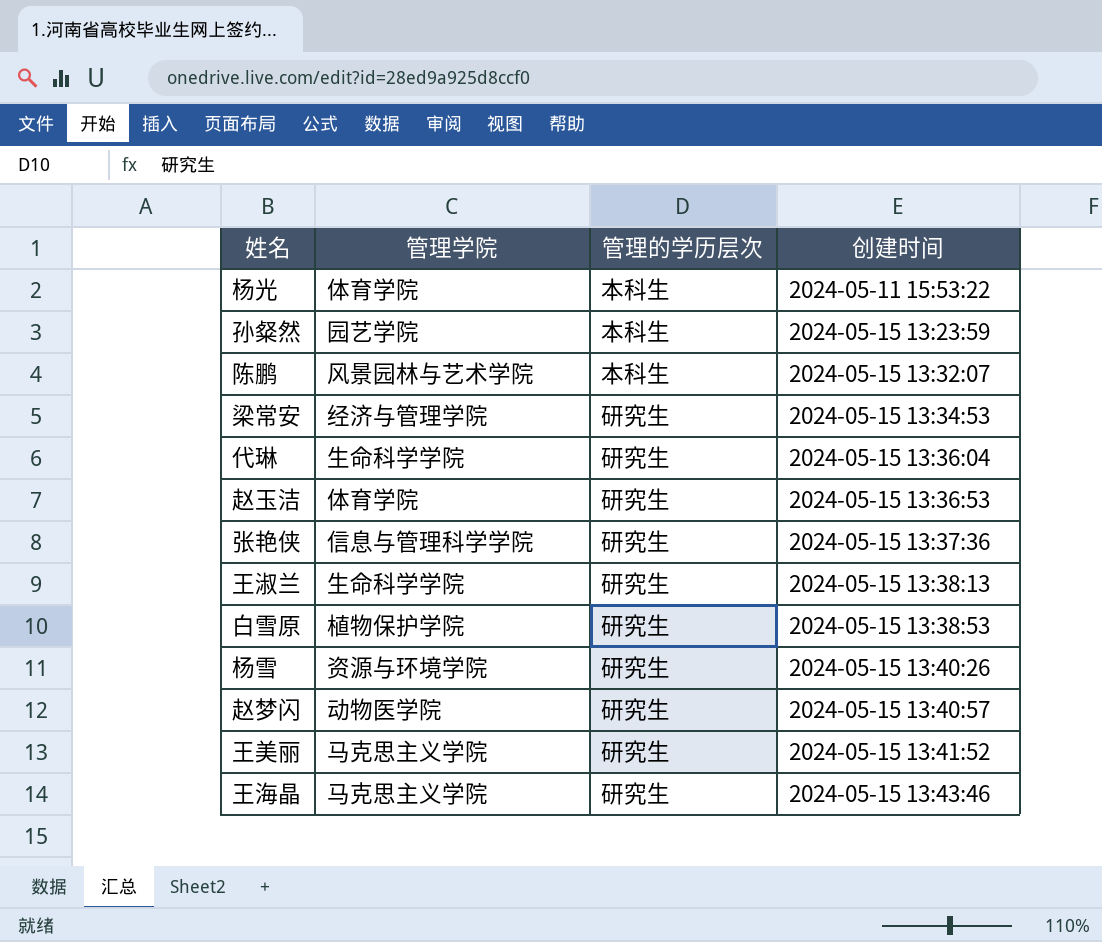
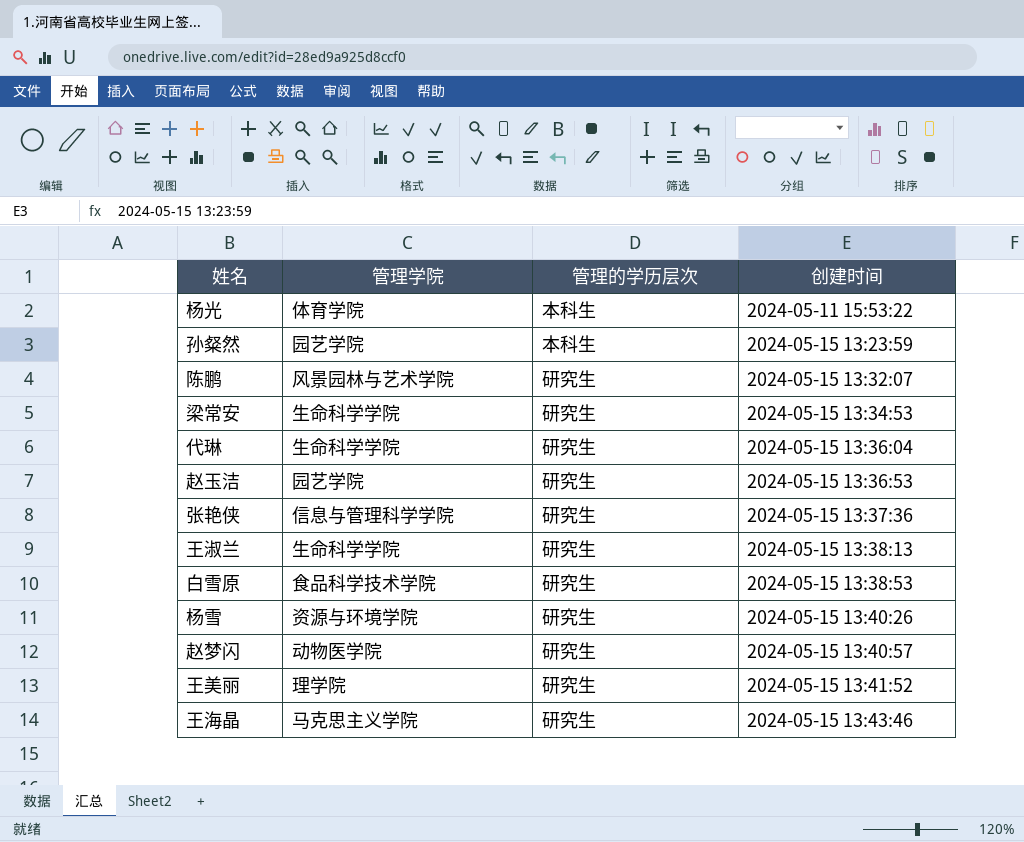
陈鹏 | 管理的学历层次: 本科生 -> 研究生
梁常安 | 管理学院: 经济与管理学院 -> 生命科学学院
赵玉洁 | 管理学院: 体育学院 -> 园艺学院
白雪原 | 管理学院: 植物保护学院 -> 食品科学技术学院
王美丽 | 管理学院: 马克思主义学院 -> 理学院

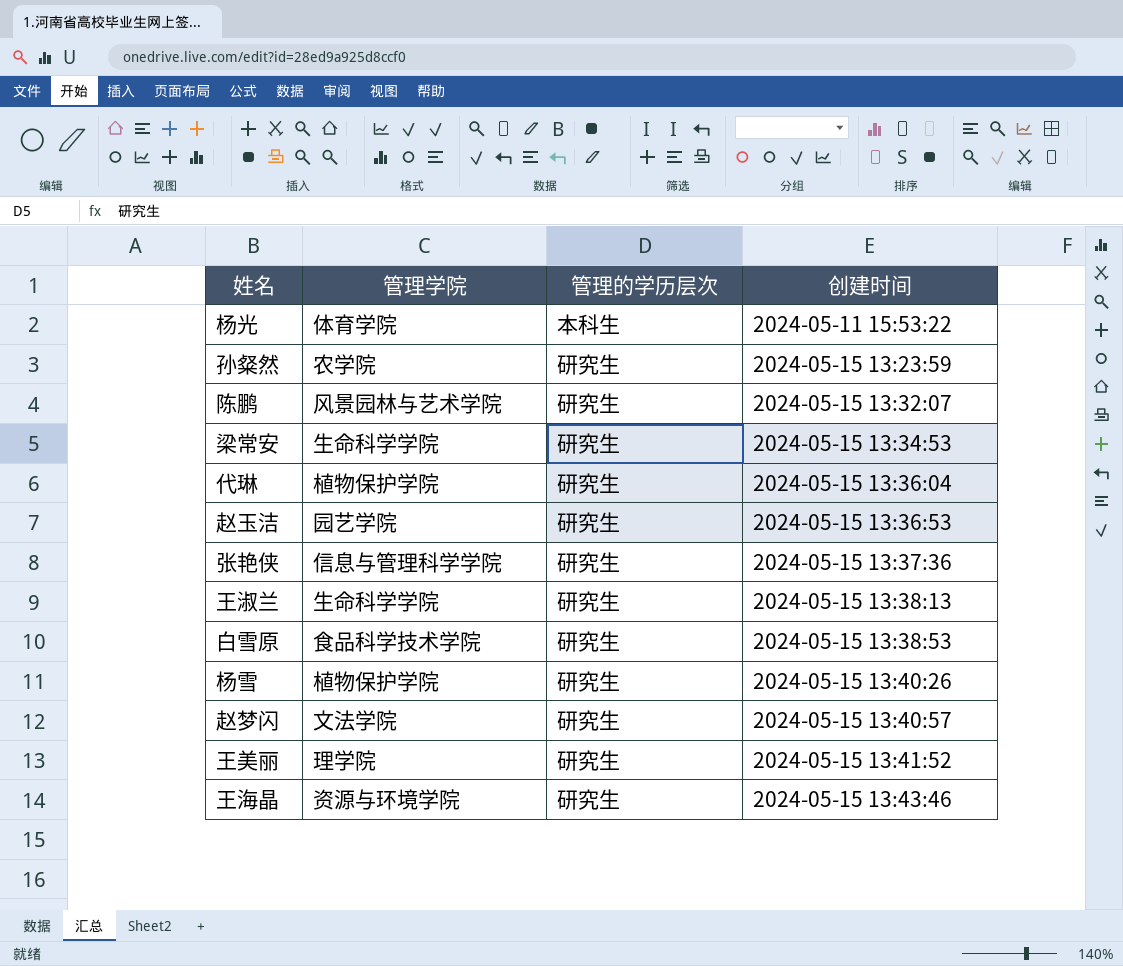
孙粲然 | 管理学院: 园艺学院 -> 农学院
孙粲然 | 管理的学历层次: 本科生 -> 研究生
代琳 | 管理学院: 生命科学学院 -> 植物保护学院
杨雪 | 管理学院: 资源与环境学院 -> 植物保护学院
赵梦闪 | 管理学院: 动物医学院 -> 文法学院
王海晶 | 管理学院: 马克思主义学院 -> 资源与环境学院

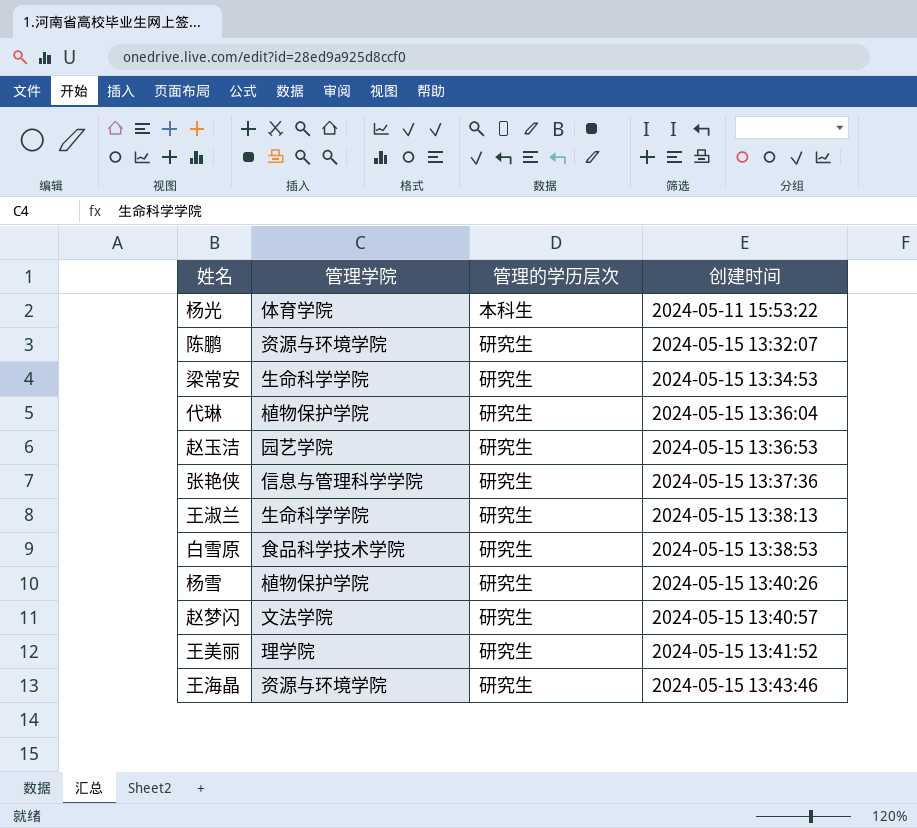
row 孙粲然: 农学院 | 研究生 | 2024-05-15 13:23:59 -> none
陈鹏 | 管理学院: 风景园林与艺术学院 -> 资源与环境学院

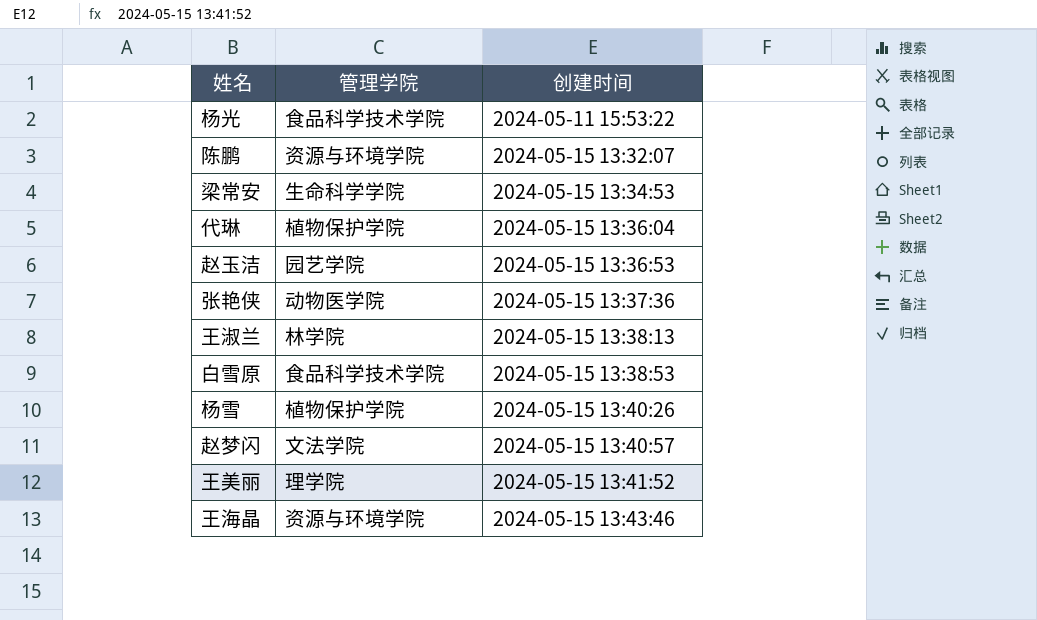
column 管理的学历层次 | position: 3 -> none
杨光 | 管理学院: 体育学院 -> 食品科学技术学院
张艳侠 | 管理学院: 信息与管理科学学院 -> 动物医学院
王淑兰 | 管理学院: 生命科学学院 -> 林学院

